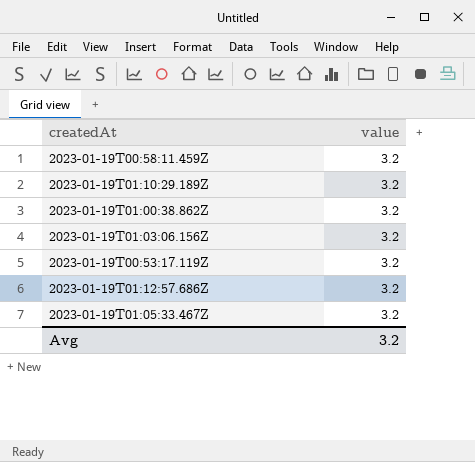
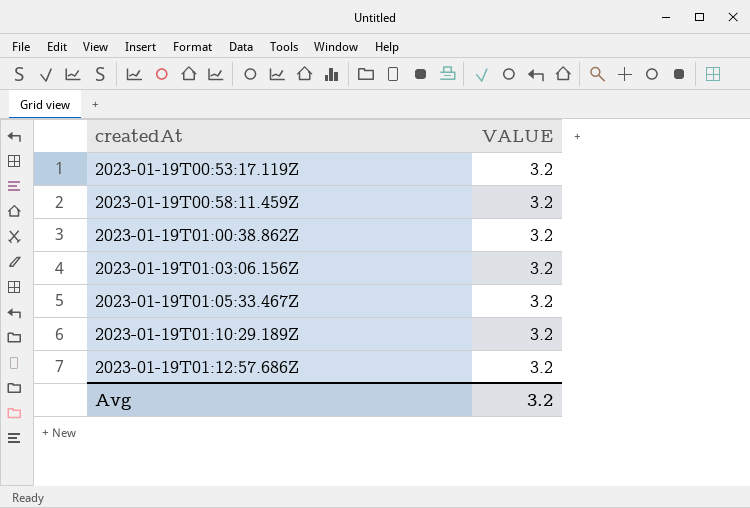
row order: none -> createdAt ascending
column name: value -> VALUE

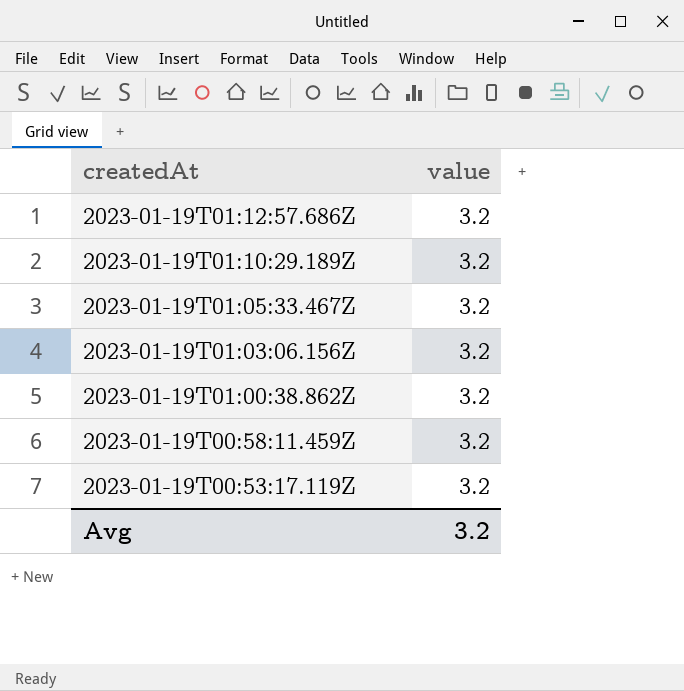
row order: createdAt ascending -> createdAt descending
column name: VALUE -> value

